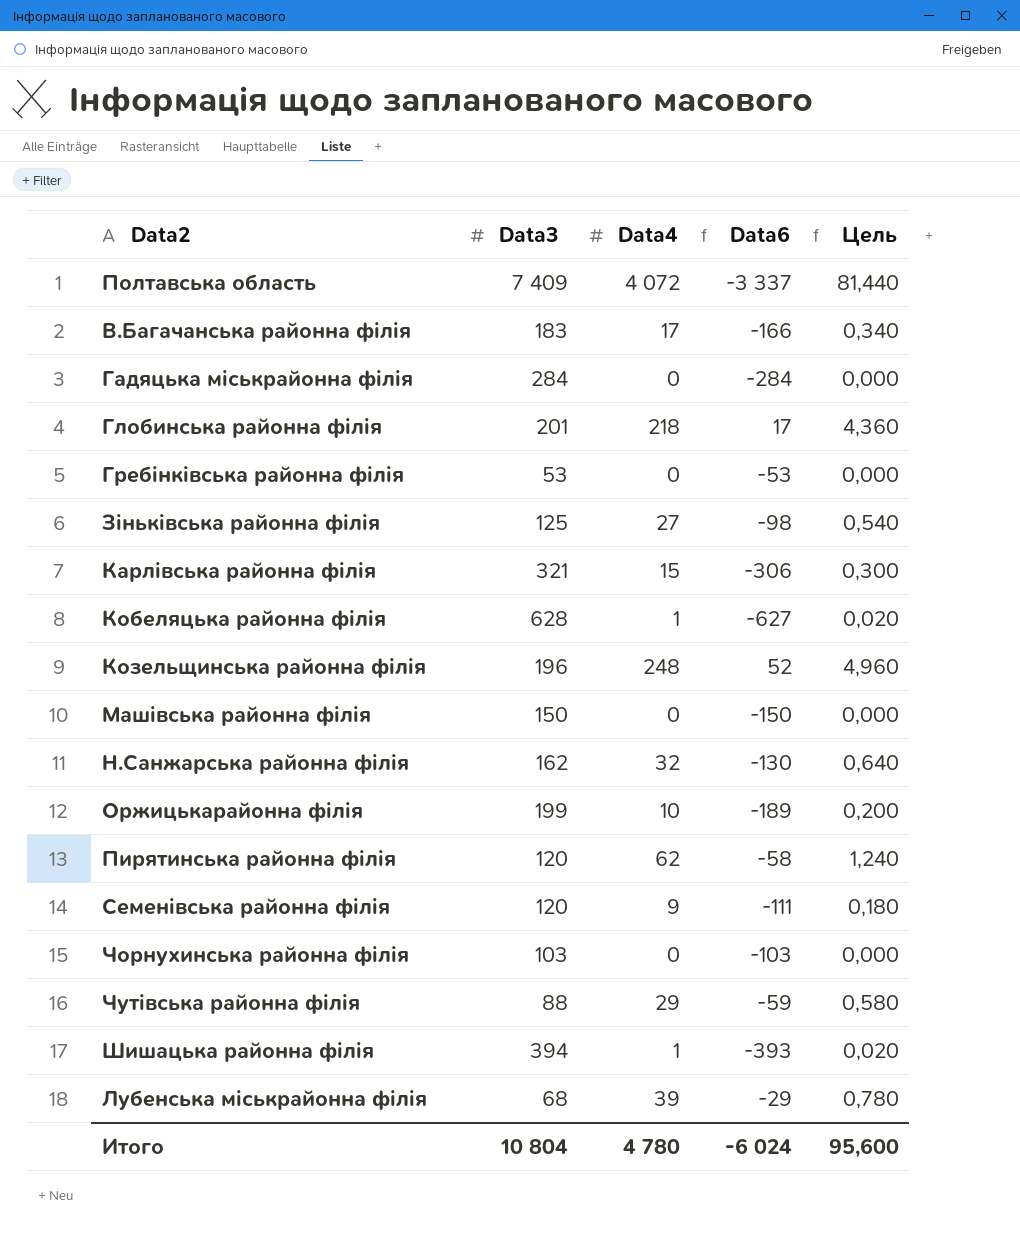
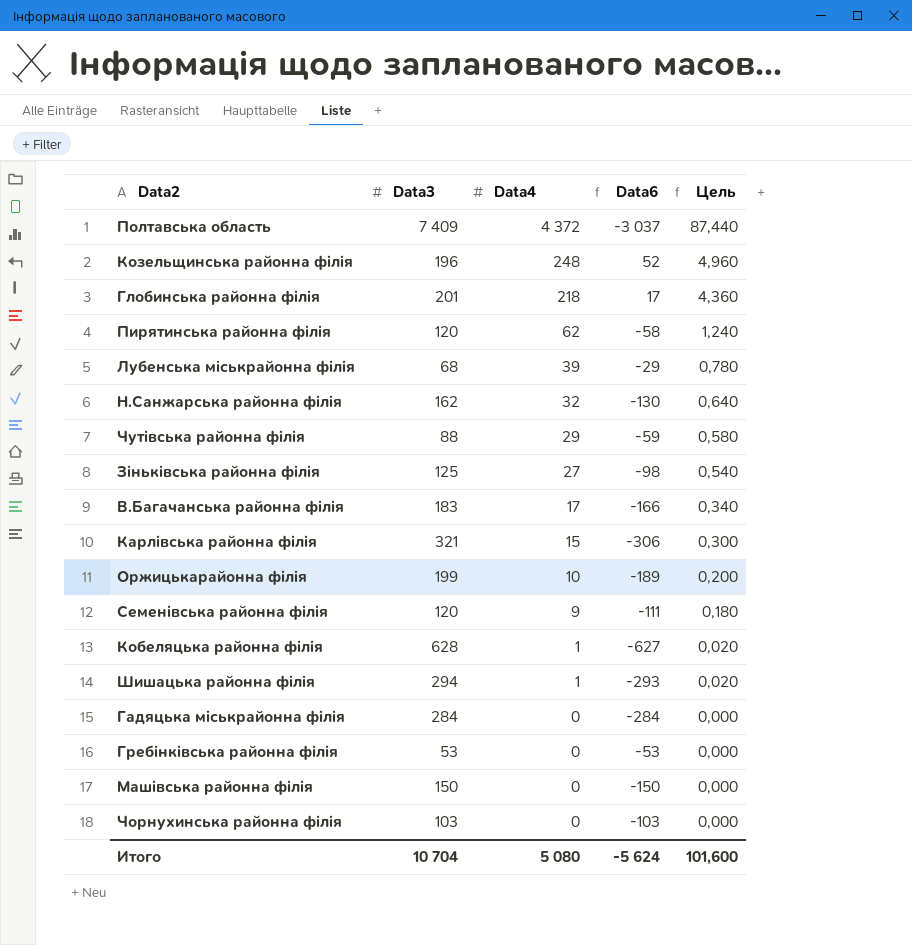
row order: none -> Data4 descending
Полтавська область | Data4: 4 072 -> 4 372
Полтавська область | Data6: -3 337 -> -3 037
Полтавська область | Цель: 81,440 -> 87,440
Шишацька районна філія | Data3: 394 -> 294
Шишацька районна філія | Data6: -393 -> -293
Итого | Data3: 10 804 -> 10 704
Итого | Data4: 4 780 -> 5 080
Итого | Data6: -6 024 -> -5 624
Итого | Цель: 95,600 -> 101,600

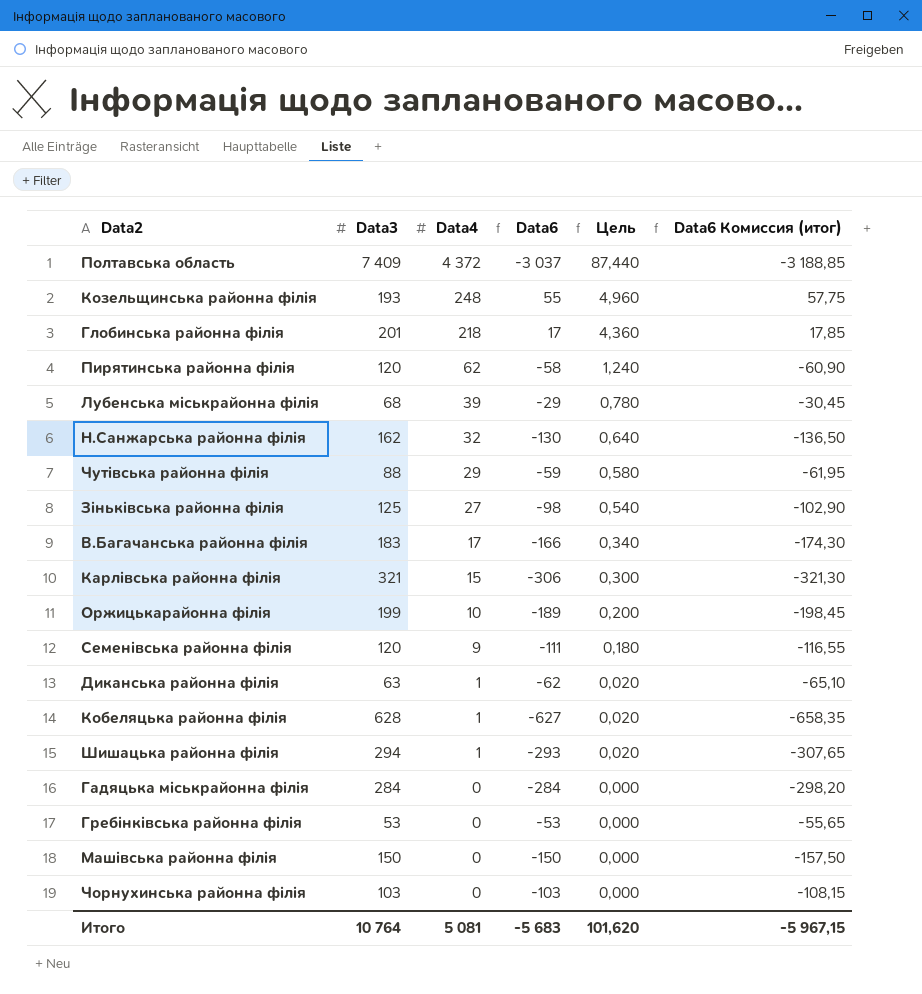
column Data6 Комиссия (итог) | formula: none -> [Data6] * 1,05
Козельщинська районна філія | Data3: 196 -> 193
Козельщинська районна філія | Data6: 52 -> 55
row Диканська районна філія: none -> 63 | 1 | -62 | 0,020 | -65,10
Итого | Data3: 10 704 -> 10 764
Итого | Data4: 5 080 -> 5 081
Итого | Data6: -5 624 -> -5 683
Итого | Цель: 101,600 -> 101,620

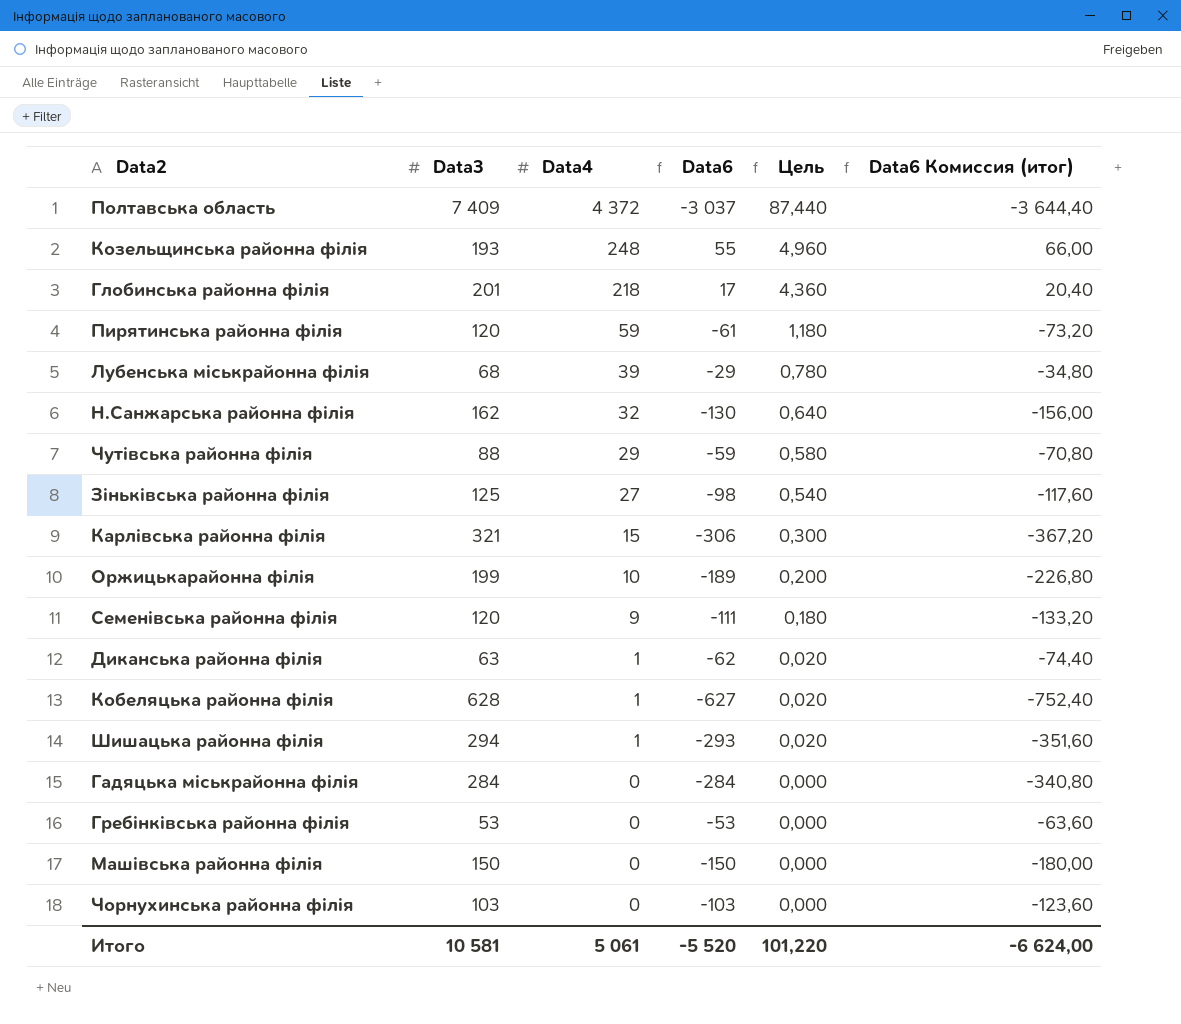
column Data6 Комиссия (итог) | formula: [Data6] * 1,05 -> [Data6] * 1,2
row В.Багачанська районна філія: 183 | 17 | -166 | 0,340 | -174,30 -> none
Пирятинська районна філія | Data4: 62 -> 59
Пирятинська районна філія | Data6: -58 -> -61
Пирятинська районна філія | Цель: 1,240 -> 1,180
Итого | Data3: 10 764 -> 10 581
Итого | Data4: 5 081 -> 5 061
Итого | Data6: -5 683 -> -5 520
Итого | Цель: 101,620 -> 101,220
Итого | Data6 Комиссия (итог): -5 967,15 -> -6 624,00

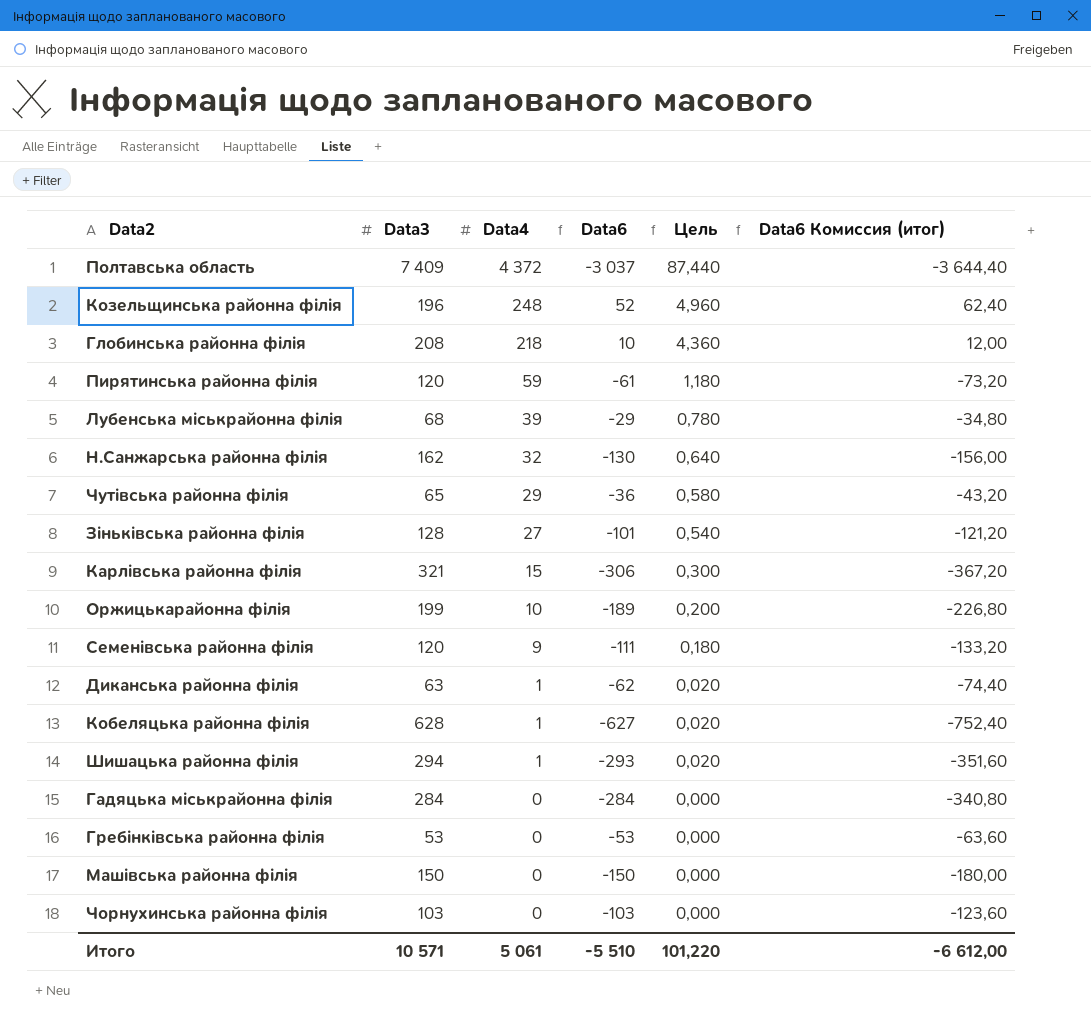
Козельщинська районна філія | Data3: 193 -> 196
Козельщинська районна філія | Data6: 55 -> 52
Козельщинська районна філія | Data6 Комиссия (итог): 66,00 -> 62,40
Глобинська районна філія | Data3: 201 -> 208
Глобинська районна філія | Data6: 17 -> 10
Глобинська районна філія | Data6 Комиссия (итог): 20,40 -> 12,00
Чутівська районна філія | Data3: 88 -> 65
Чутівська районна філія | Data6: -59 -> -36
Чутівська районна філія | Data6 Комиссия (итог): -70,80 -> -43,20
Зіньківська районна філія | Data3: 125 -> 128
Зіньківська районна філія | Data6: -98 -> -101
Зіньківська районна філія | Data6 Комиссия (итог): -117,60 -> -121,20
Итого | Data3: 10 581 -> 10 571
Итого | Data6: -5 520 -> -5 510
Итого | Data6 Комиссия (итог): -6 624,00 -> -6 612,00

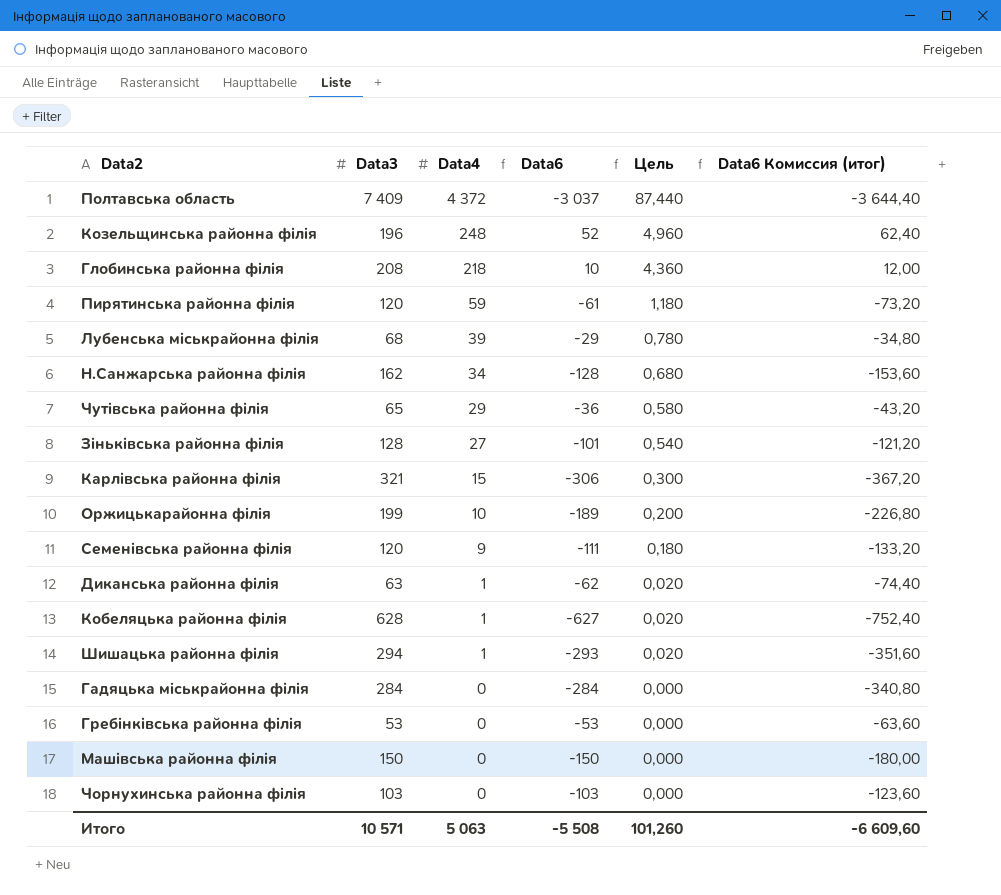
Н.Санжарська районна філія | Data4: 32 -> 34
Н.Санжарська районна філія | Data6: -130 -> -128
Н.Санжарська районна філія | Цель: 0,640 -> 0,680
Н.Санжарська районна філія | Data6 Комиссия (итог): -156,00 -> -153,60
Итого | Data4: 5 061 -> 5 063
Итого | Data6: -5 510 -> -5 508
Итого | Цель: 101,220 -> 101,260
Итого | Data6 Комиссия (итог): -6 612,00 -> -6 609,60

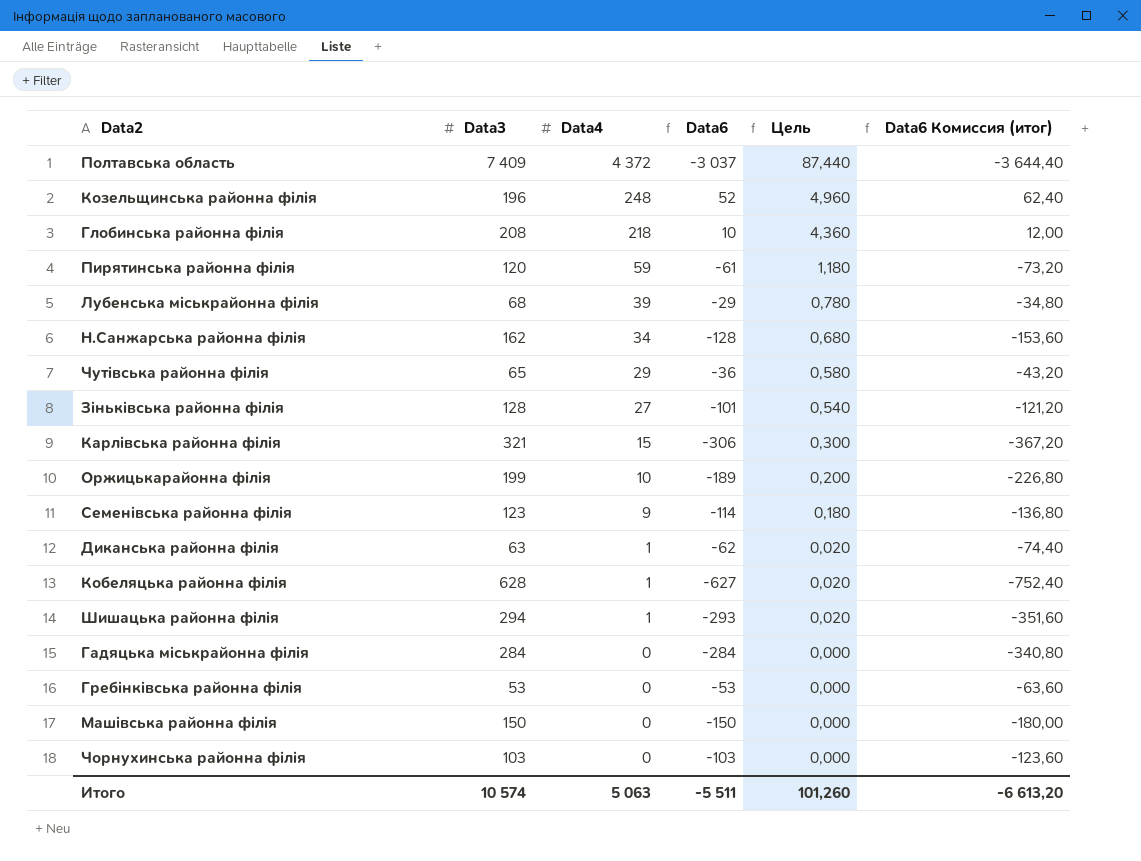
Семенівська районна філія | Data3: 120 -> 123
Семенівська районна філія | Data6: -111 -> -114
Семенівська районна філія | Data6 Комиссия (итог): -133,20 -> -136,80
Итого | Data3: 10 571 -> 10 574
Итого | Data6: -5 508 -> -5 511
Итого | Data6 Комиссия (итог): -6 609,60 -> -6 613,20

